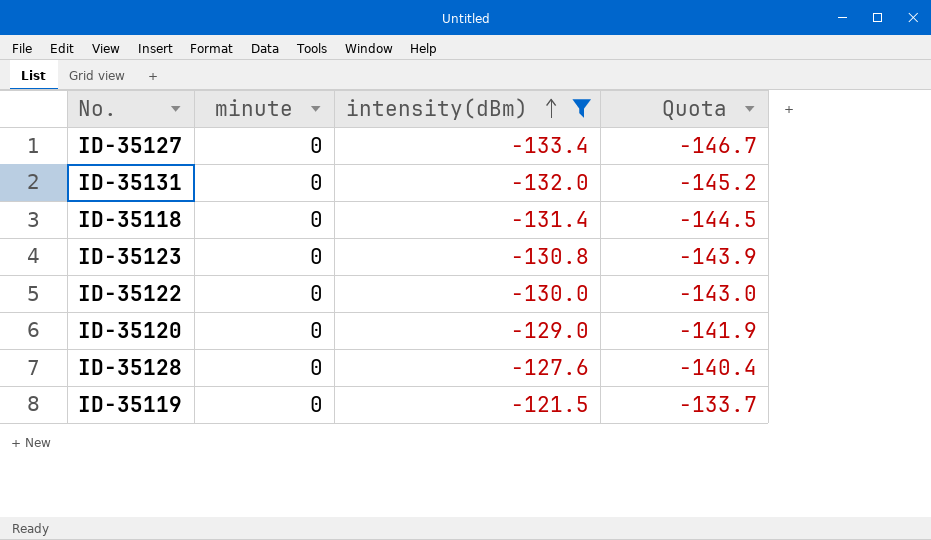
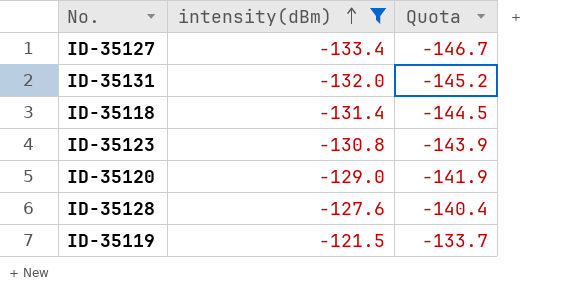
column minute | position: 2 -> none
row ID-35122: 0 | -130.0 | -143.0 -> none

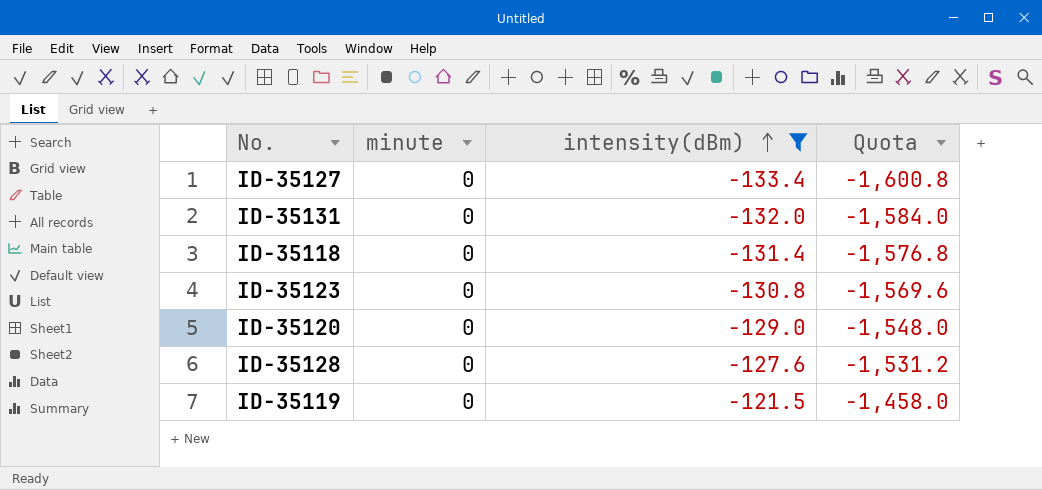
column minute | position: none -> 2
column Quota | formula: [intensity(dBm)] * 1.1 -> [intensity(dBm)] * 12

